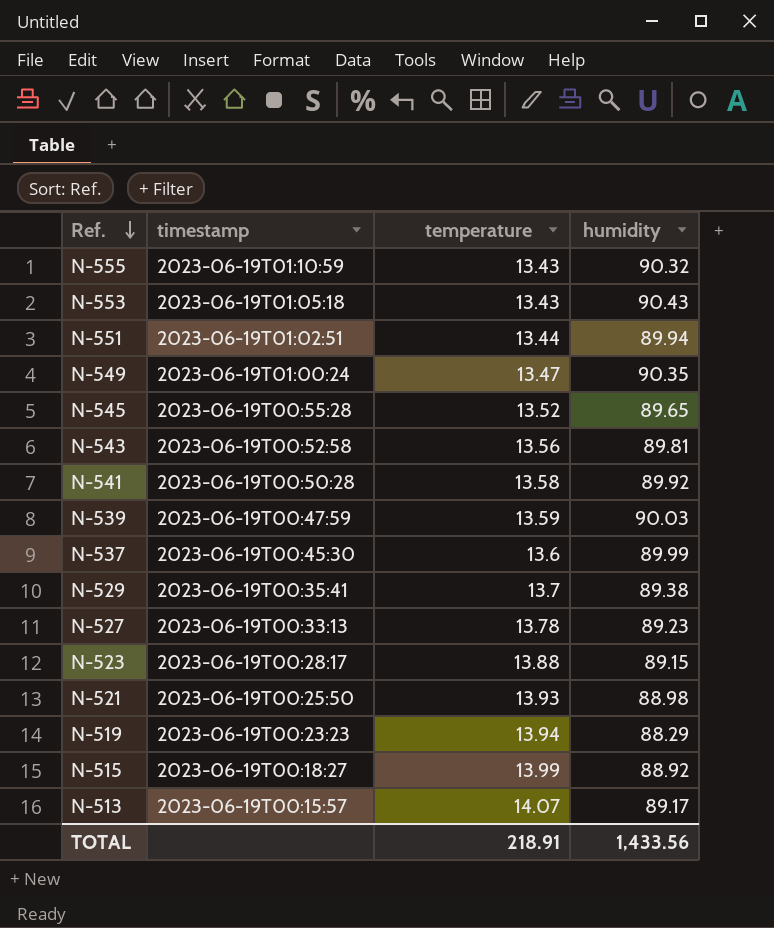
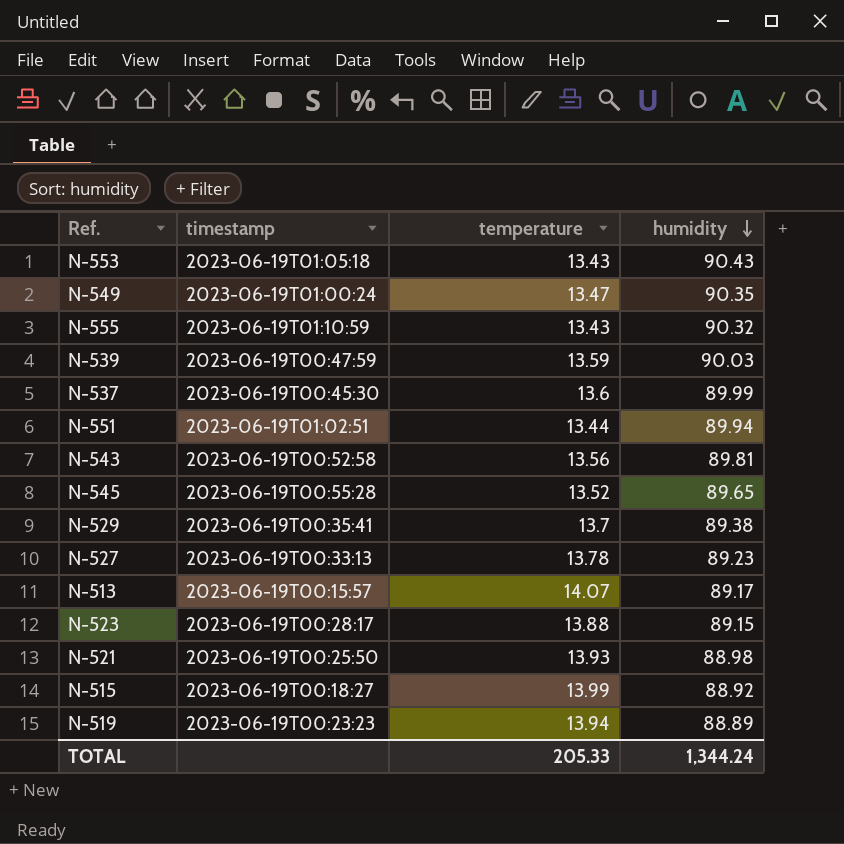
row order: Ref. descending -> humidity descending
row N-541: 2023-06-19T00:50:28 | 13.58 | 89.92 -> none
N-519 | humidity: 88.29 -> 88.89
TOTAL | temperature: 218.91 -> 205.33
TOTAL | humidity: 1,433.56 -> 1,344.24

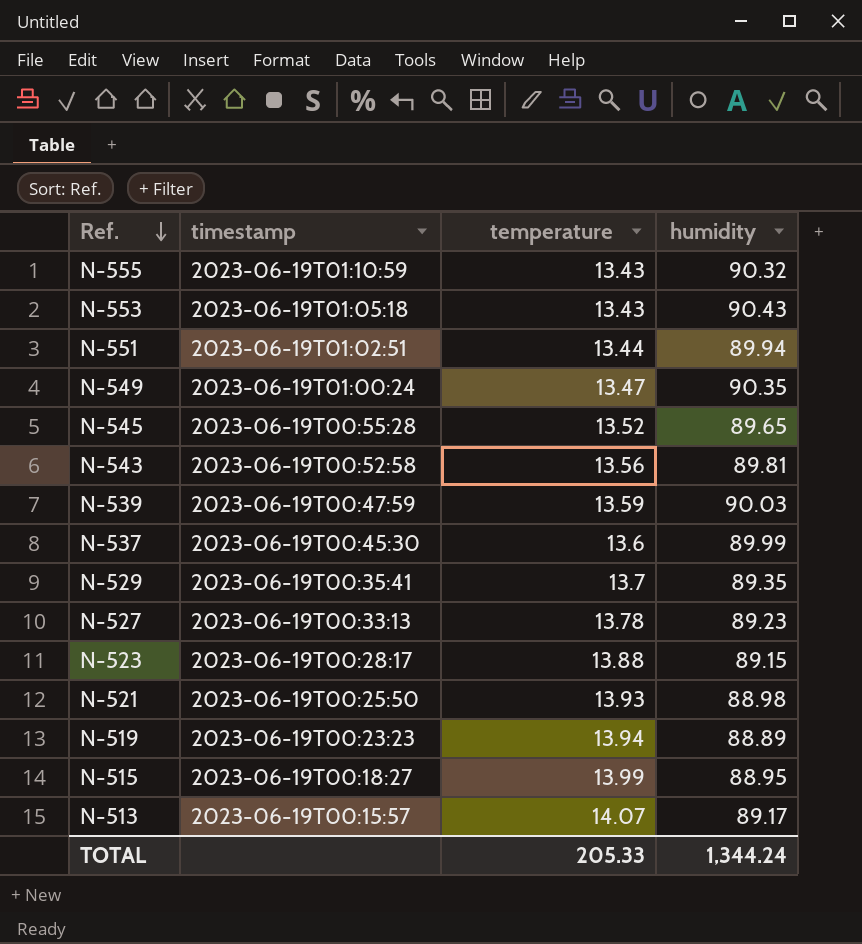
row order: humidity descending -> Ref. descending
N-529 | humidity: 89.38 -> 89.35
N-515 | humidity: 88.92 -> 88.95

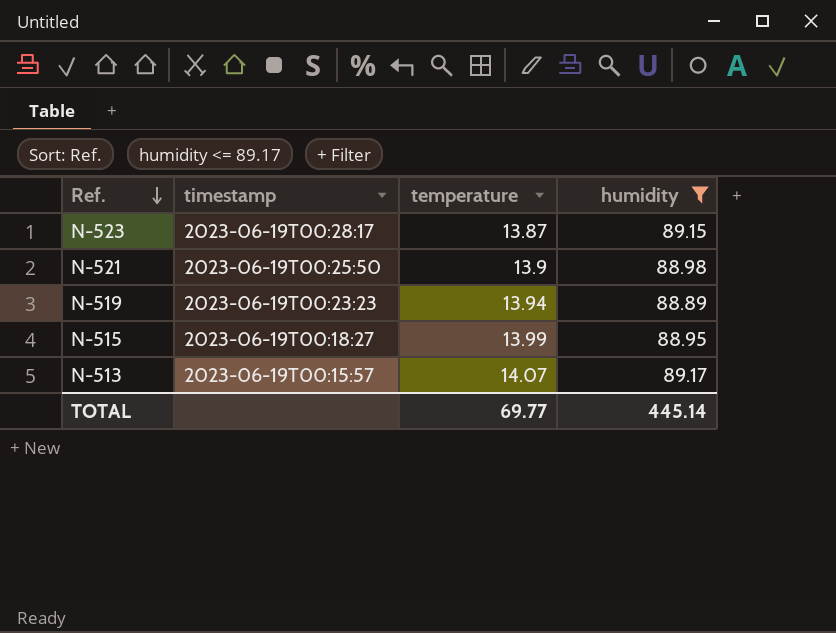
filter: none -> humidity <= 89.17
N-523 | temperature: 13.88 -> 13.87
N-521 | temperature: 13.93 -> 13.9
TOTAL | temperature: 205.33 -> 69.77
TOTAL | humidity: 1,344.24 -> 445.14

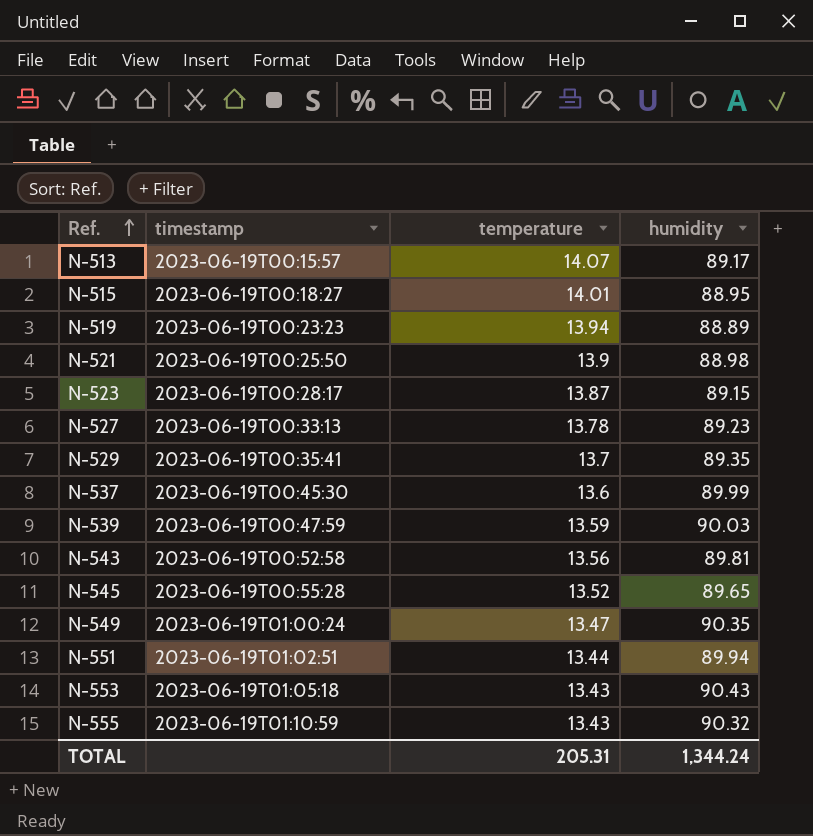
filter: humidity <= 89.17 -> none
row order: Ref. descending -> Ref. ascending
N-515 | temperature: 13.99 -> 14.01
TOTAL | temperature: 69.77 -> 205.31
TOTAL | humidity: 445.14 -> 1,344.24

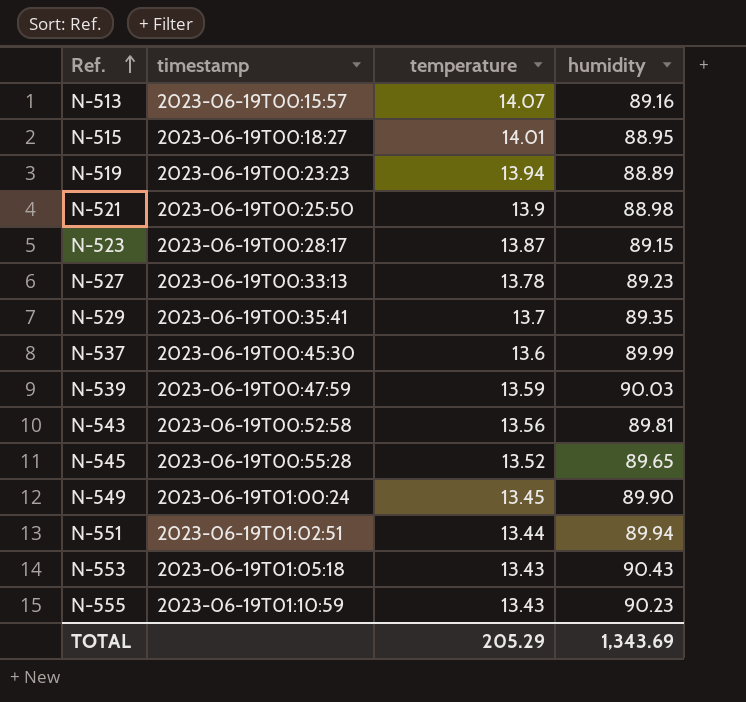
N-513 | humidity: 89.17 -> 89.16
N-549 | temperature: 13.47 -> 13.45
N-549 | humidity: 90.35 -> 89.90
N-555 | humidity: 90.32 -> 90.23
TOTAL | temperature: 205.31 -> 205.29
TOTAL | humidity: 1,344.24 -> 1,343.69

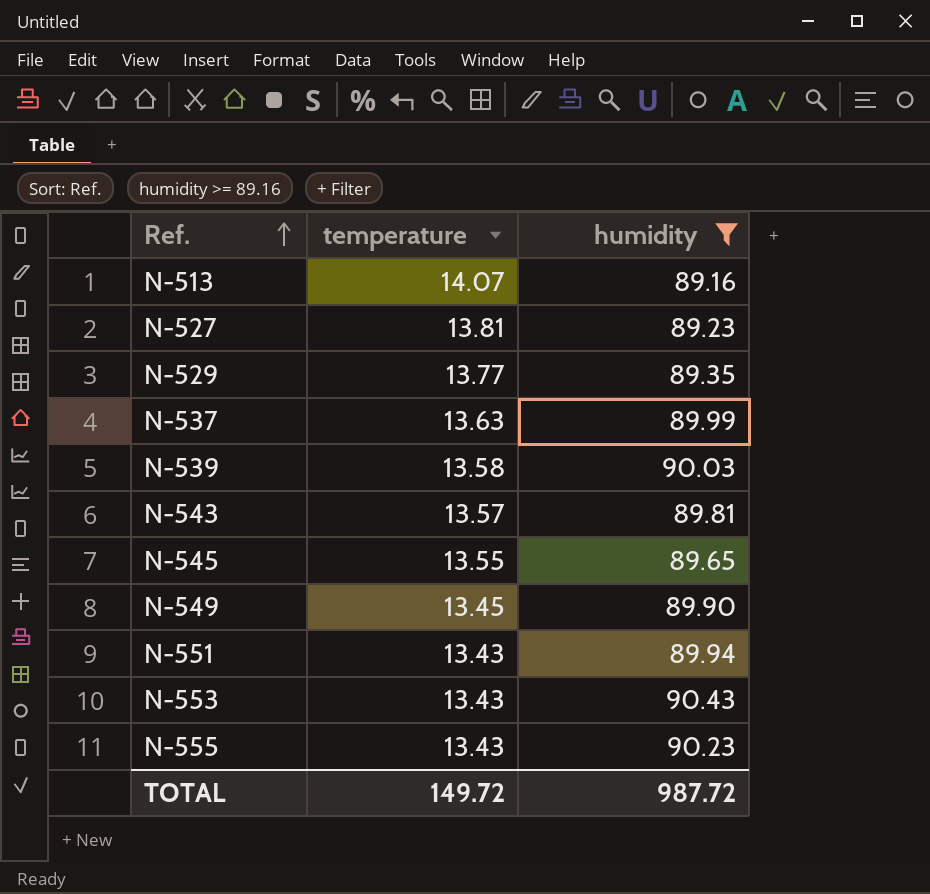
filter: none -> humidity >= 89.16
column timestamp | position: 2 -> none
N-527 | temperature: 13.78 -> 13.81
N-529 | temperature: 13.7 -> 13.77
N-537 | temperature: 13.6 -> 13.63
N-539 | temperature: 13.59 -> 13.58
N-543 | temperature: 13.56 -> 13.57
N-545 | temperature: 13.52 -> 13.55
N-551 | temperature: 13.44 -> 13.43
TOTAL | temperature: 205.29 -> 149.72
TOTAL | humidity: 1,343.69 -> 987.72

